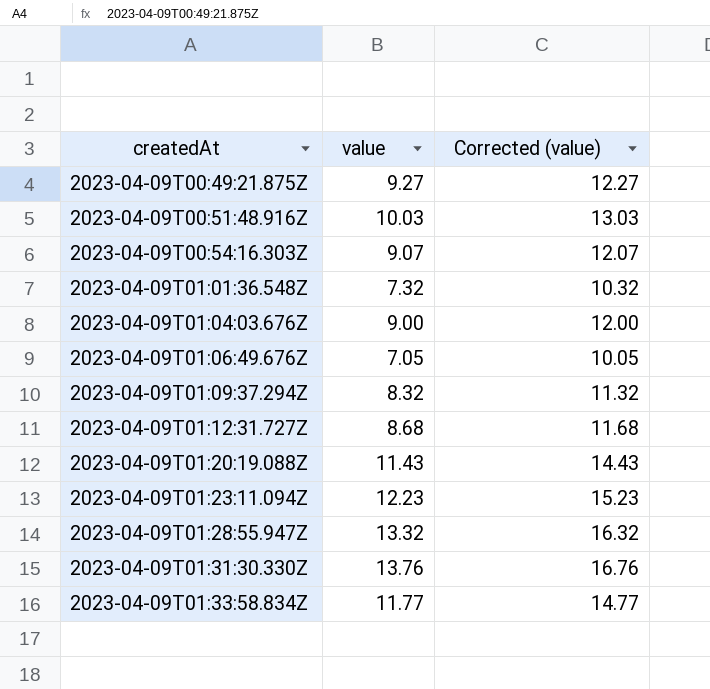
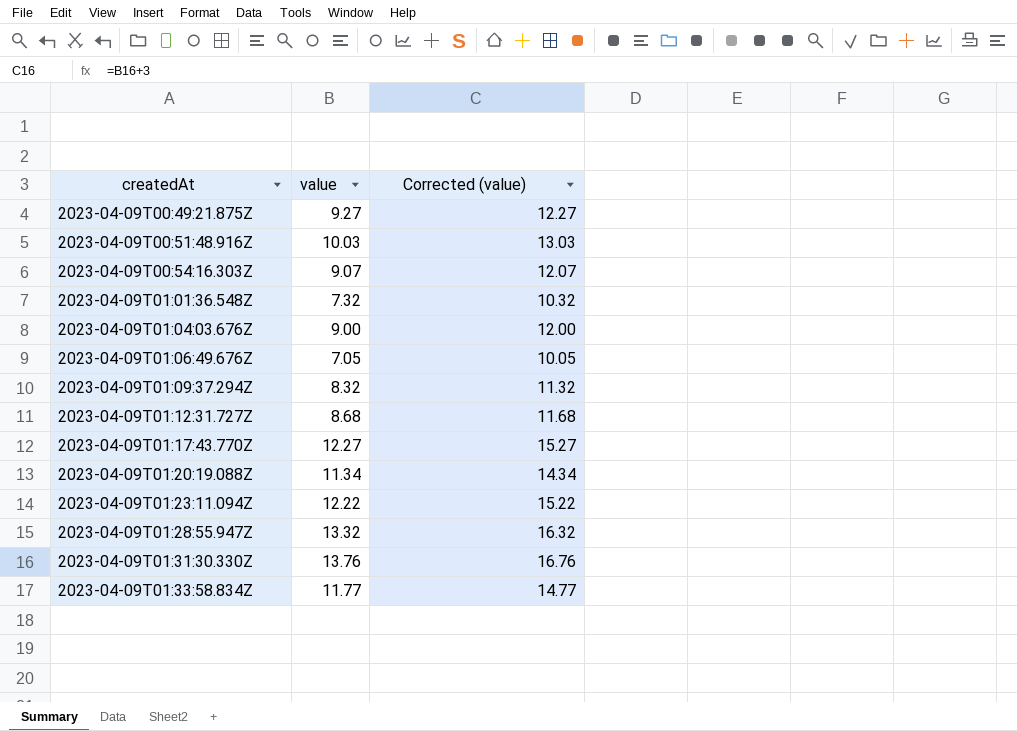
row 2023-04-09T01:17:43.770Z: none -> 12.27 | 15.27
2023-04-09T01:20:19.088Z | value: 11.43 -> 11.34
2023-04-09T01:20:19.088Z | Corrected (value): 14.43 -> 14.34
2023-04-09T01:23:11.094Z | value: 12.23 -> 12.22
2023-04-09T01:23:11.094Z | Corrected (value): 15.23 -> 15.22

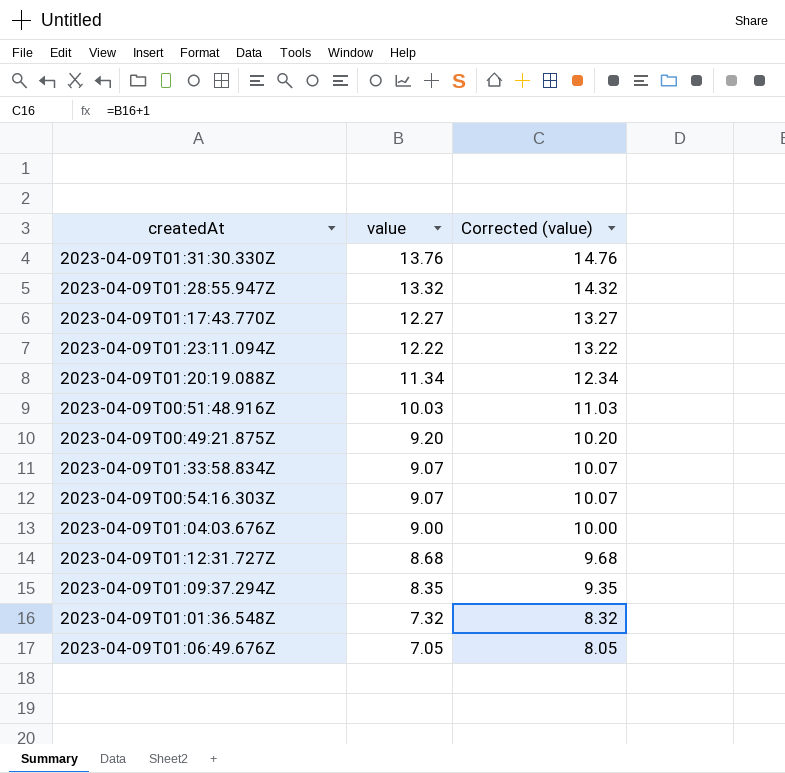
row order: createdAt ascending -> value descending
column Corrected (value) | formula: [value] + 3 -> [value] + 1
2023-04-09T00:49:21.875Z | value: 9.27 -> 9.20
2023-04-09T01:33:58.834Z | value: 11.77 -> 9.07
2023-04-09T01:09:37.294Z | value: 8.32 -> 8.35

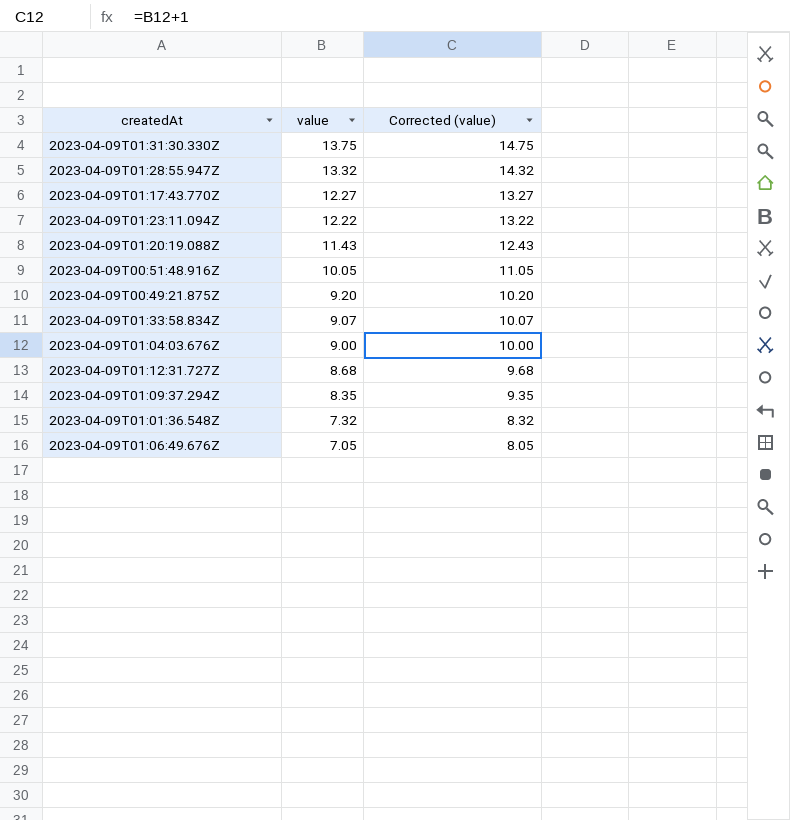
row 2023-04-09T00:54:16.303Z: 9.07 | 10.07 -> none
2023-04-09T01:31:30.330Z | value: 13.76 -> 13.75
2023-04-09T01:31:30.330Z | Corrected (value): 14.76 -> 14.75
2023-04-09T01:20:19.088Z | value: 11.34 -> 11.43
2023-04-09T01:20:19.088Z | Corrected (value): 12.34 -> 12.43
2023-04-09T00:51:48.916Z | value: 10.03 -> 10.05
2023-04-09T00:51:48.916Z | Corrected (value): 11.03 -> 11.05

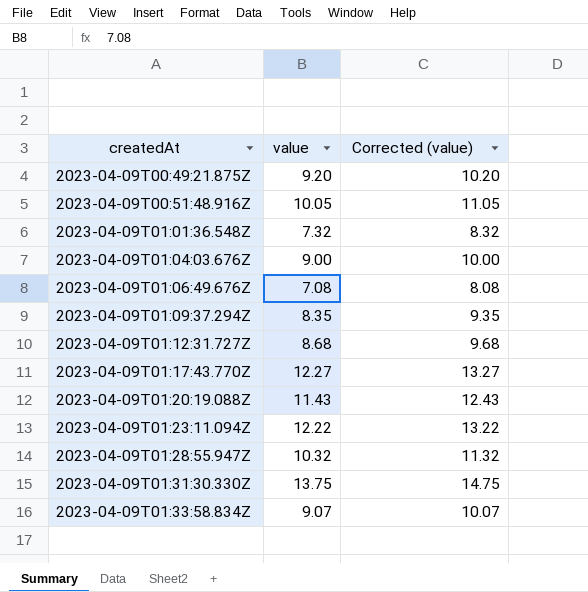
row order: value descending -> createdAt ascending
2023-04-09T01:06:49.676Z | value: 7.05 -> 7.08
2023-04-09T01:06:49.676Z | Corrected (value): 8.05 -> 8.08
2023-04-09T01:28:55.947Z | value: 13.32 -> 10.32
2023-04-09T01:28:55.947Z | Corrected (value): 14.32 -> 11.32

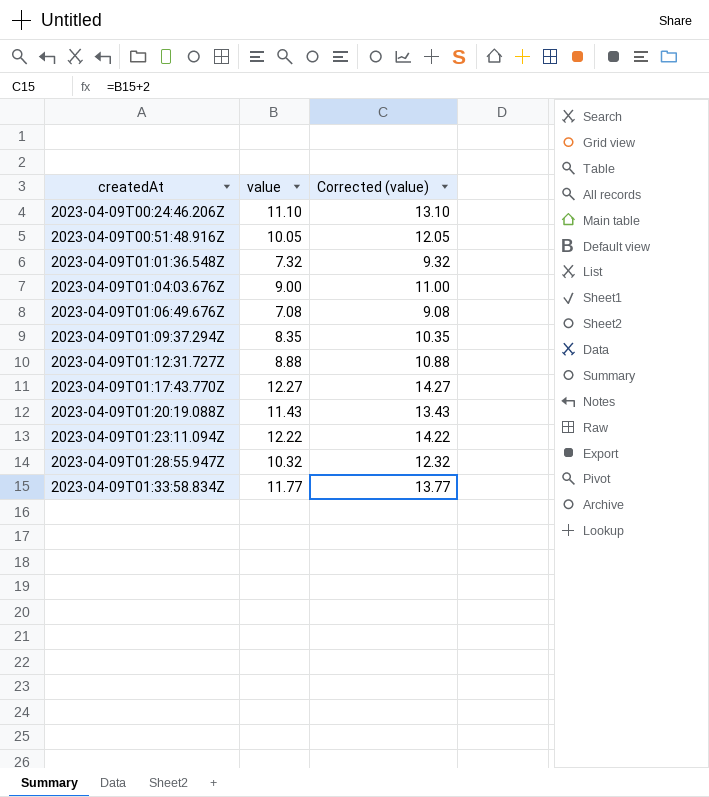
column Corrected (value) | formula: [value] + 1 -> [value] + 2
row 2023-04-09T00:49:21.875Z: 9.20 | 10.20 -> none
row 2023-04-09T01:31:30.330Z: 13.75 | 14.75 -> none
row 2023-04-09T00:24:46.206Z: none -> 11.10 | 13.10
2023-04-09T01:12:31.727Z | value: 8.68 -> 8.88
2023-04-09T01:33:58.834Z | value: 9.07 -> 11.77

